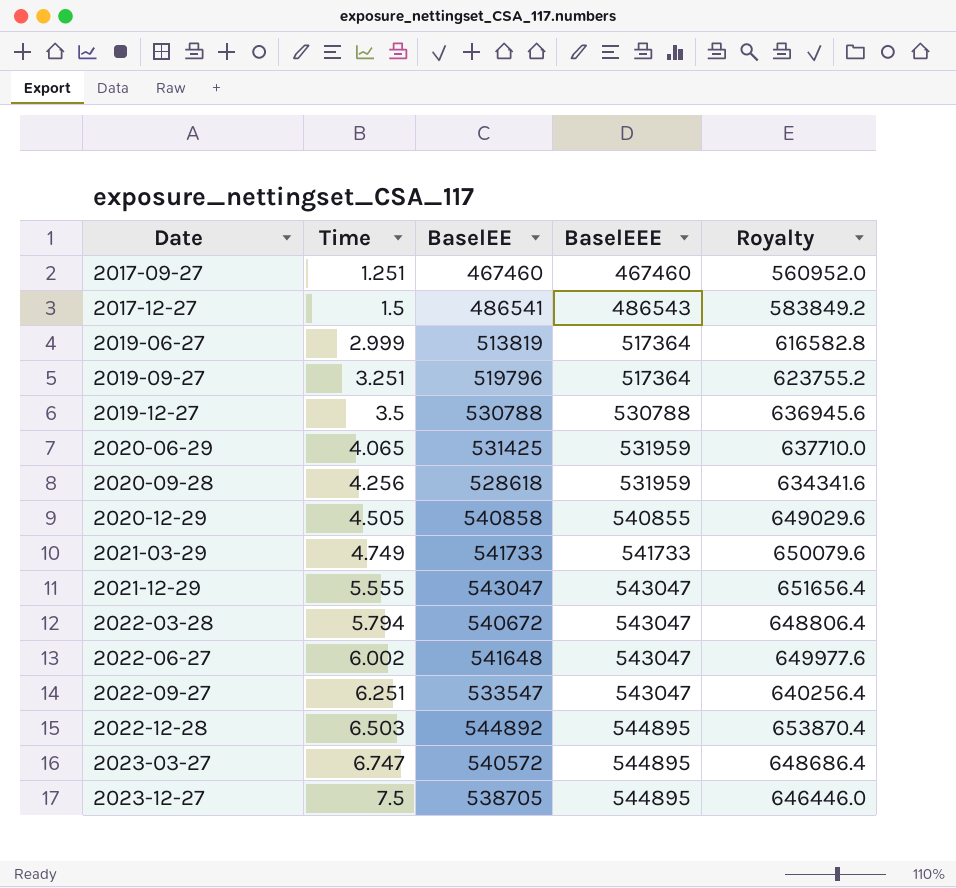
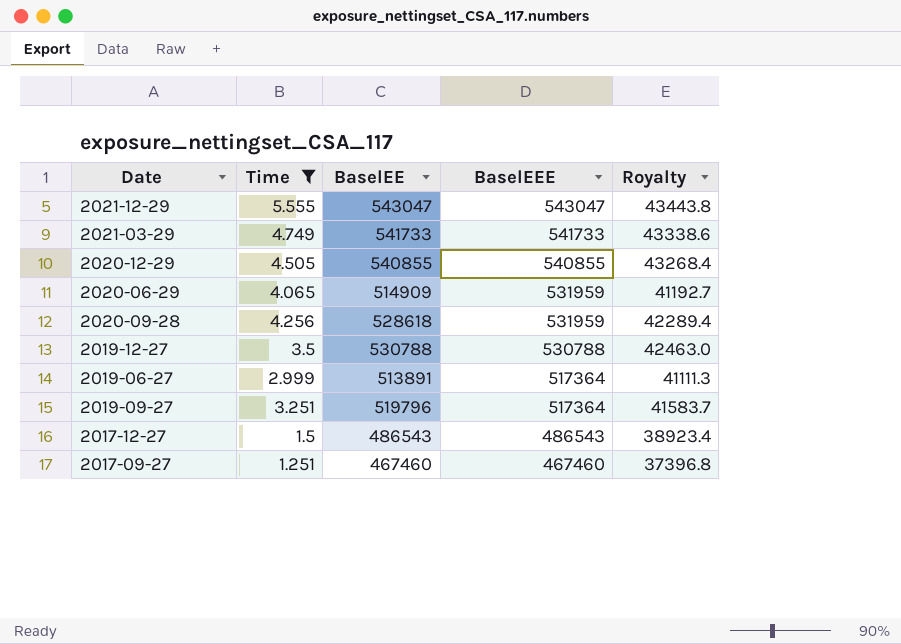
filter: none -> Time <= 5.555
row order: Date ascending -> BaselEEE descending
column Royalty | formula: [BaselEE] * 1.2 -> [BaselEE] * 0.08
2020-12-29 | BaselEE: 540858 -> 540855
2020-06-29 | BaselEE: 531425 -> 514909
2019-06-27 | BaselEE: 513819 -> 513891
2017-12-27 | BaselEE: 486541 -> 486543

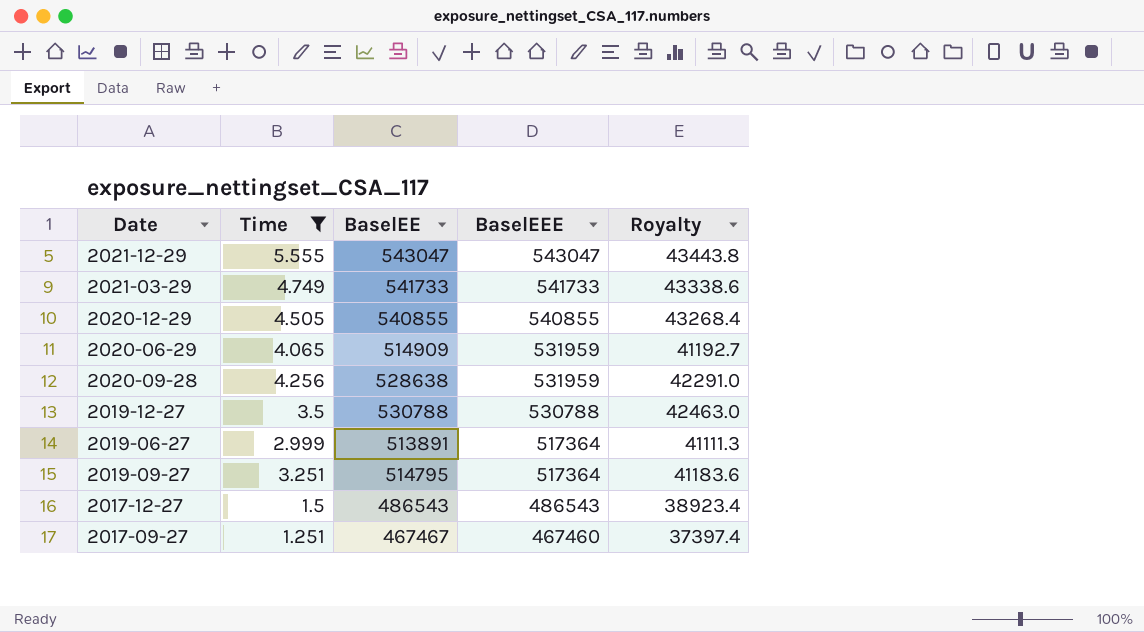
2020-09-28 | BaselEE: 528618 -> 528638
2020-09-28 | Royalty: 42289.4 -> 42291.0
2019-09-27 | BaselEE: 519796 -> 514795
2019-09-27 | Royalty: 41583.7 -> 41183.6
2017-09-27 | BaselEE: 467460 -> 467467
2017-09-27 | Royalty: 37396.8 -> 37397.4

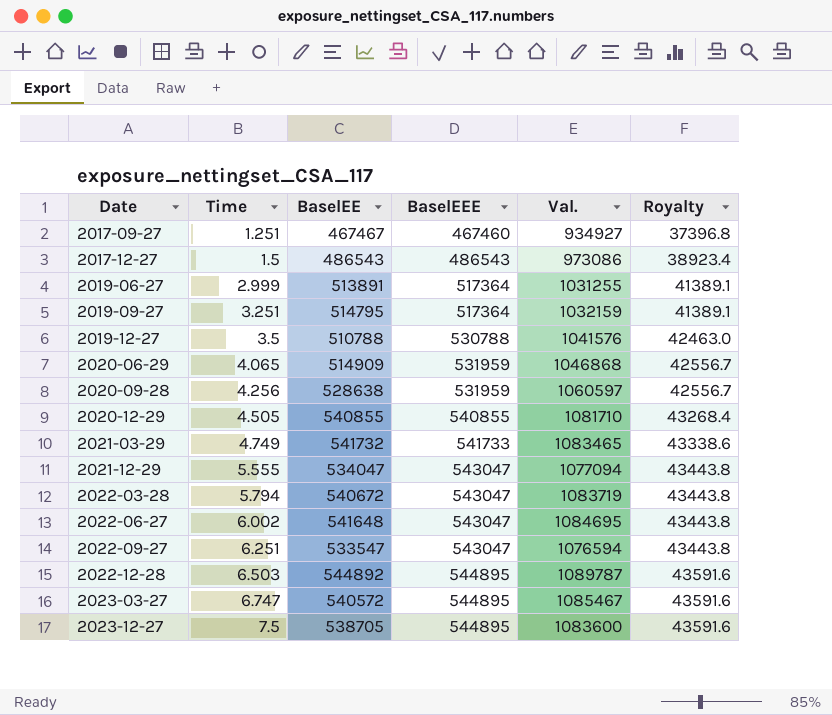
filter: Time <= 5.555 -> none
row order: BaselEEE descending -> Date ascending
column Val. | formula: none -> [BaselEE] + [BaselEEE]
column Royalty | formula: [BaselEE] * 0.08 -> [BaselEEE] * 0.08
2019-12-27 | BaselEE: 530788 -> 510788
2021-03-29 | BaselEE: 541733 -> 541732
2021-12-29 | BaselEE: 543047 -> 534047

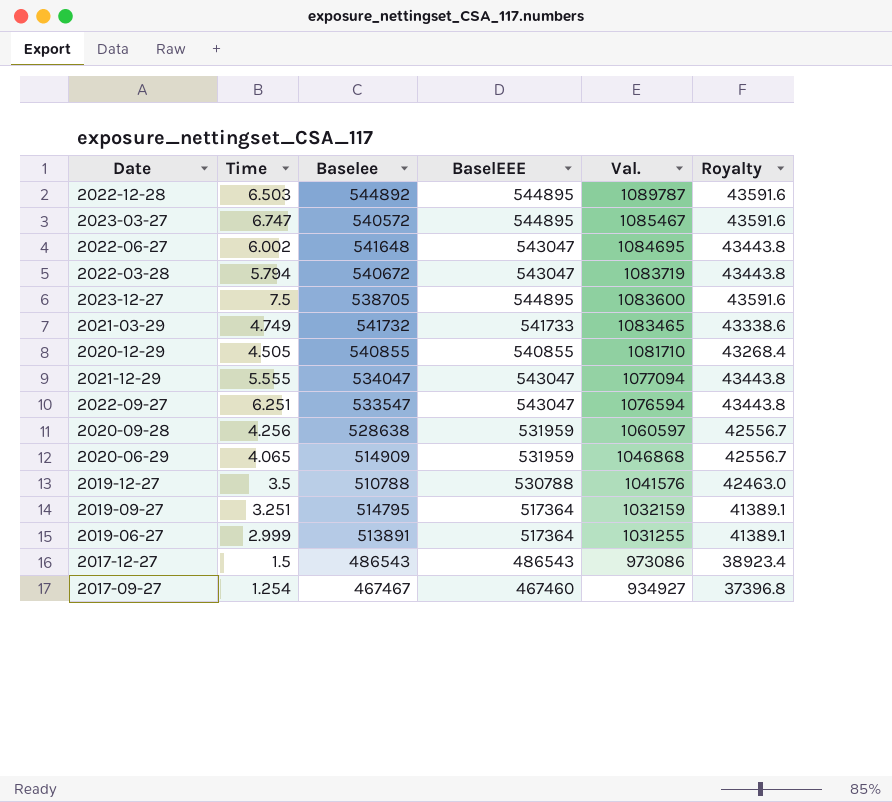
row order: Date ascending -> Val. descending
column name: BaselEE -> Baselee
2017-09-27 | Time: 1.251 -> 1.254

